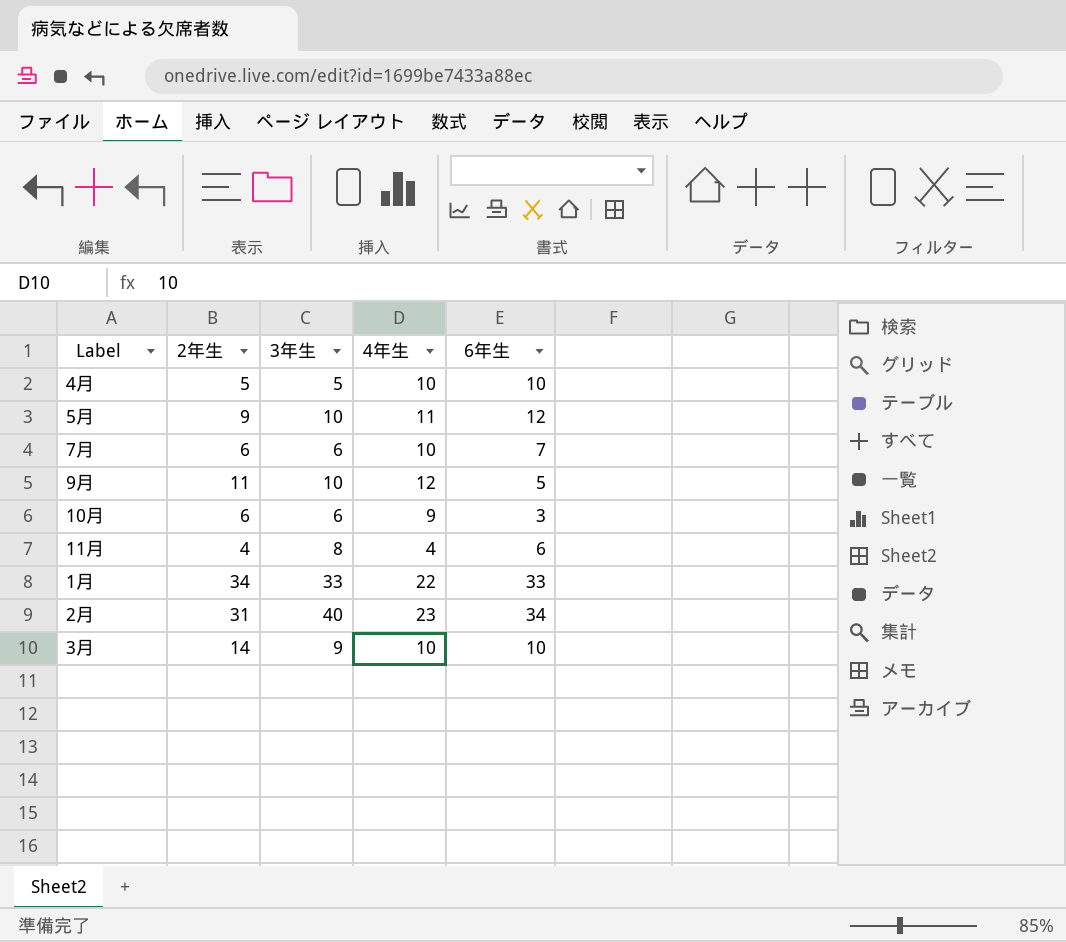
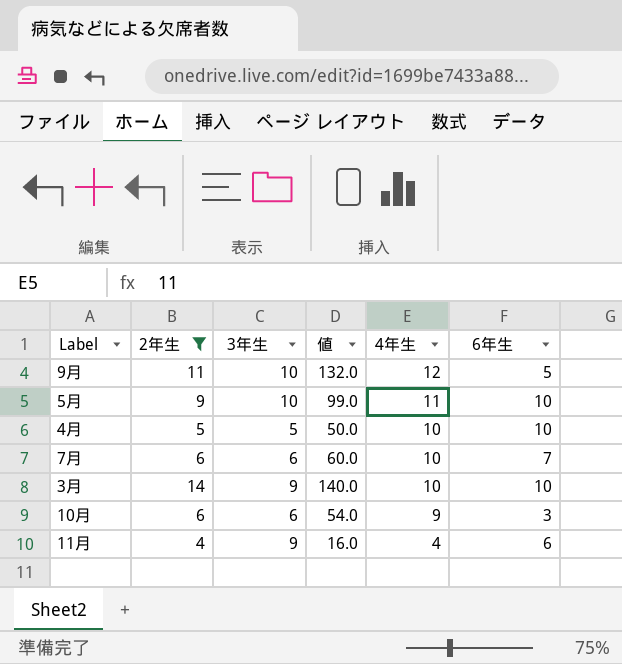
filter: none -> 2年生 <= 14
row order: none -> 4年生 descending
column 値 | formula: none -> [2年生] * [4年生]
5月 | 6年生: 12 -> 10
11月 | 3年生: 8 -> 9

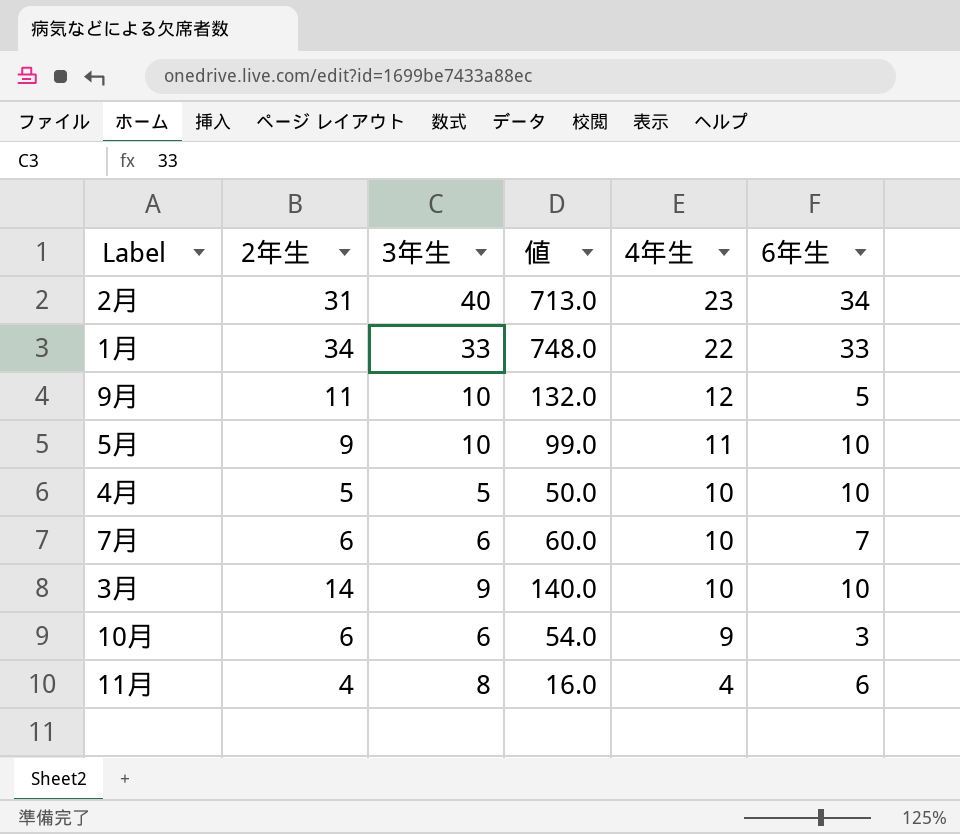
filter: 2年生 <= 14 -> none
11月 | 3年生: 9 -> 8

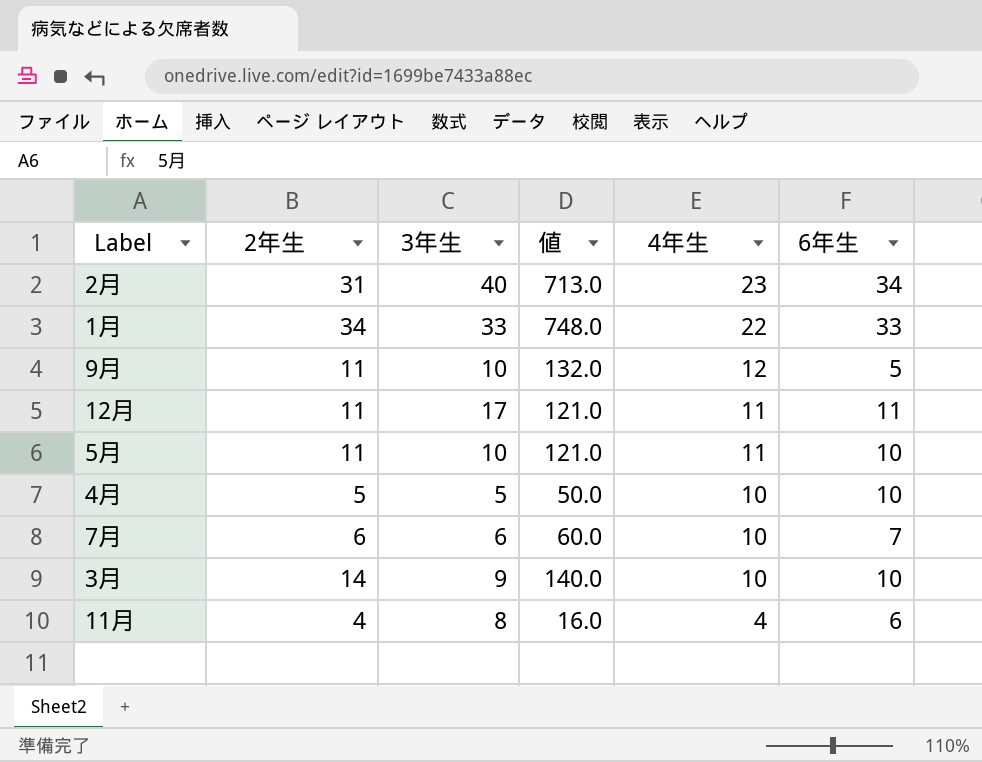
row 10月: 6 | 6 | 54.0 | 9 | 3 -> none
row 12月: none -> 11 | 17 | 121.0 | 11 | 11
5月 | 2年生: 9 -> 11
5月 | 値: 99.0 -> 121.0

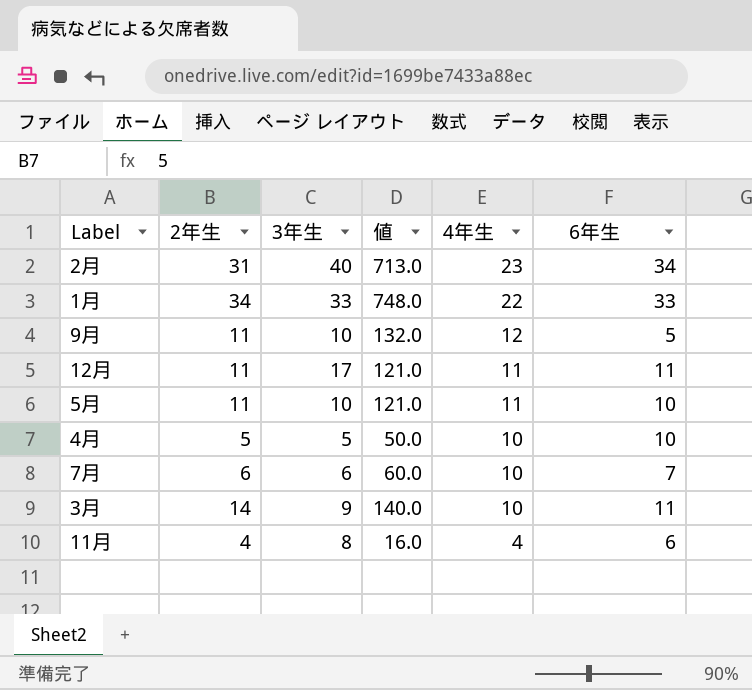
3月 | 6年生: 10 -> 11

